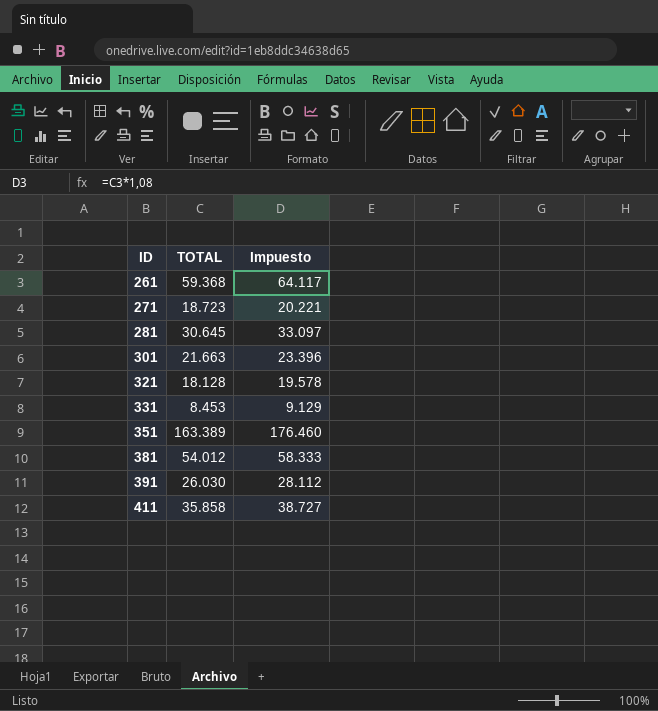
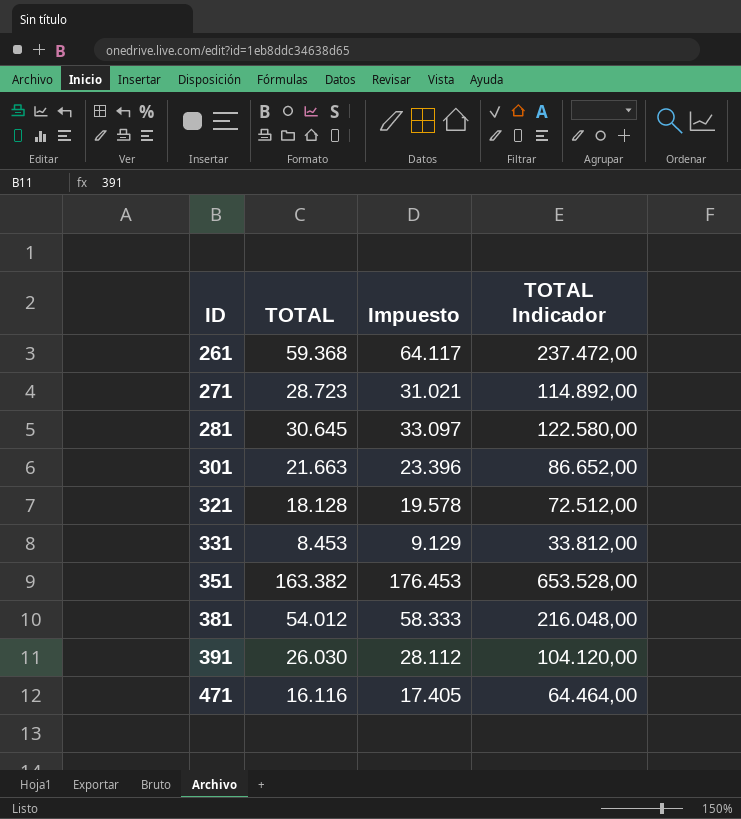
column TOTAL Indicador | formula: none -> [TOTAL] * 4
row 411: 35.858 | 38.727 -> none
271 | TOTAL: 18.723 -> 28.723
271 | Impuesto: 20.221 -> 31.021
351 | TOTAL: 163.389 -> 163.382
351 | Impuesto: 176.460 -> 176.453
row 471: none -> 16.116 | 17.405 | 64.464,00

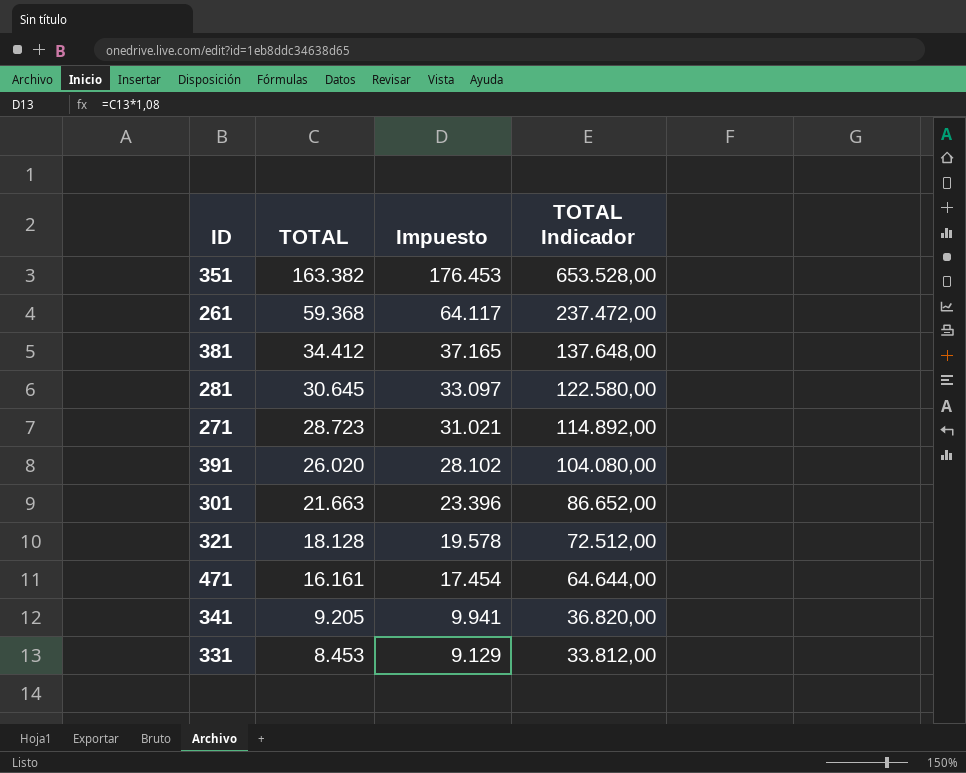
row order: ID ascending -> TOTAL descending
381 | TOTAL: 54.012 -> 34.412
381 | Impuesto: 58.333 -> 37.165
381 | TOTAL Indicador: 216.048,00 -> 137.648,00
391 | TOTAL: 26.030 -> 26.020
391 | Impuesto: 28.112 -> 28.102
391 | TOTAL Indicador: 104.120,00 -> 104.080,00
471 | TOTAL: 16.116 -> 16.161
471 | Impuesto: 17.405 -> 17.454
471 | TOTAL Indicador: 64.464,00 -> 64.644,00
row 341: none -> 9.205 | 9.941 | 36.820,00

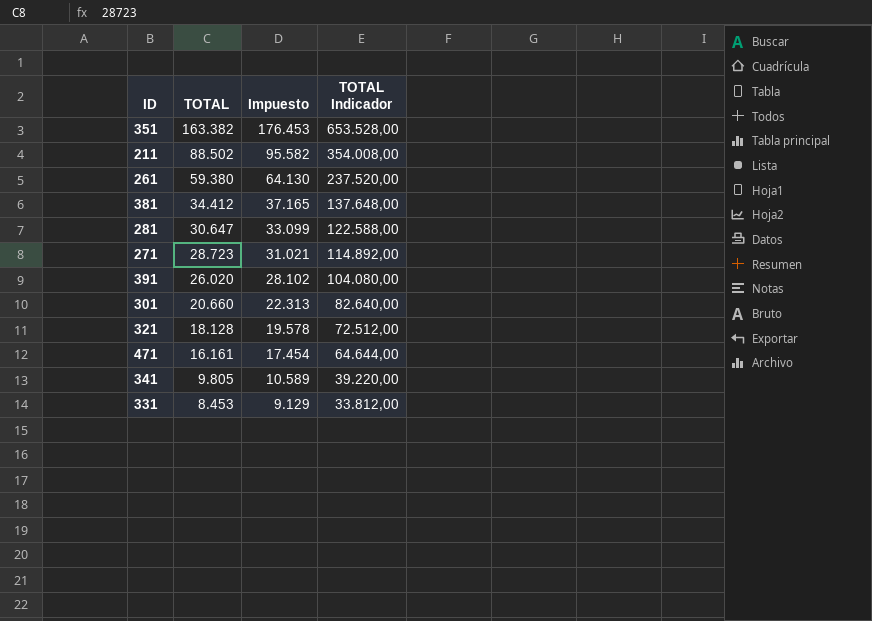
row 211: none -> 88.502 | 95.582 | 354.008,00
261 | TOTAL: 59.368 -> 59.380
261 | Impuesto: 64.117 -> 64.130
261 | TOTAL Indicador: 237.472,00 -> 237.520,00
281 | TOTAL: 30.645 -> 30.647
281 | Impuesto: 33.097 -> 33.099
281 | TOTAL Indicador: 122.580,00 -> 122.588,00
301 | TOTAL: 21.663 -> 20.660
301 | Impuesto: 23.396 -> 22.313
301 | TOTAL Indicador: 86.652,00 -> 82.640,00
341 | TOTAL: 9.205 -> 9.805
341 | Impuesto: 9.941 -> 10.589
341 | TOTAL Indicador: 36.820,00 -> 39.220,00

